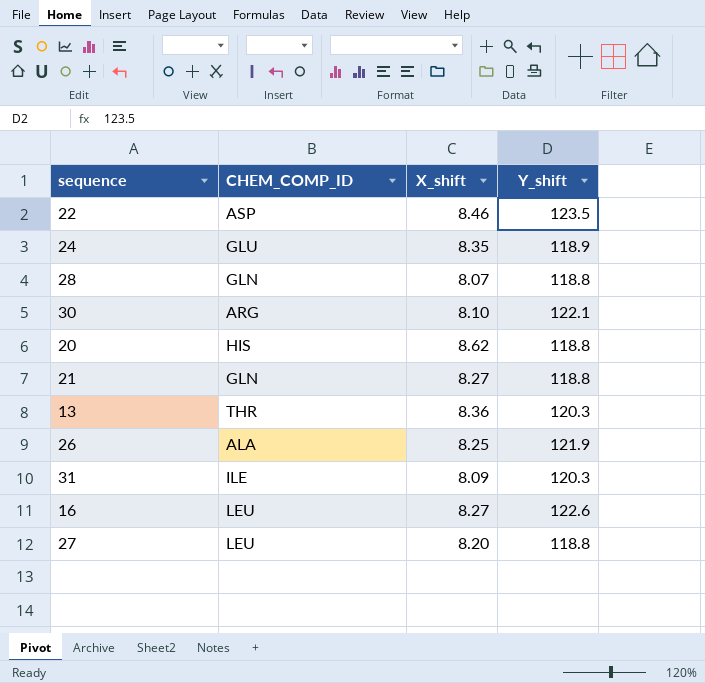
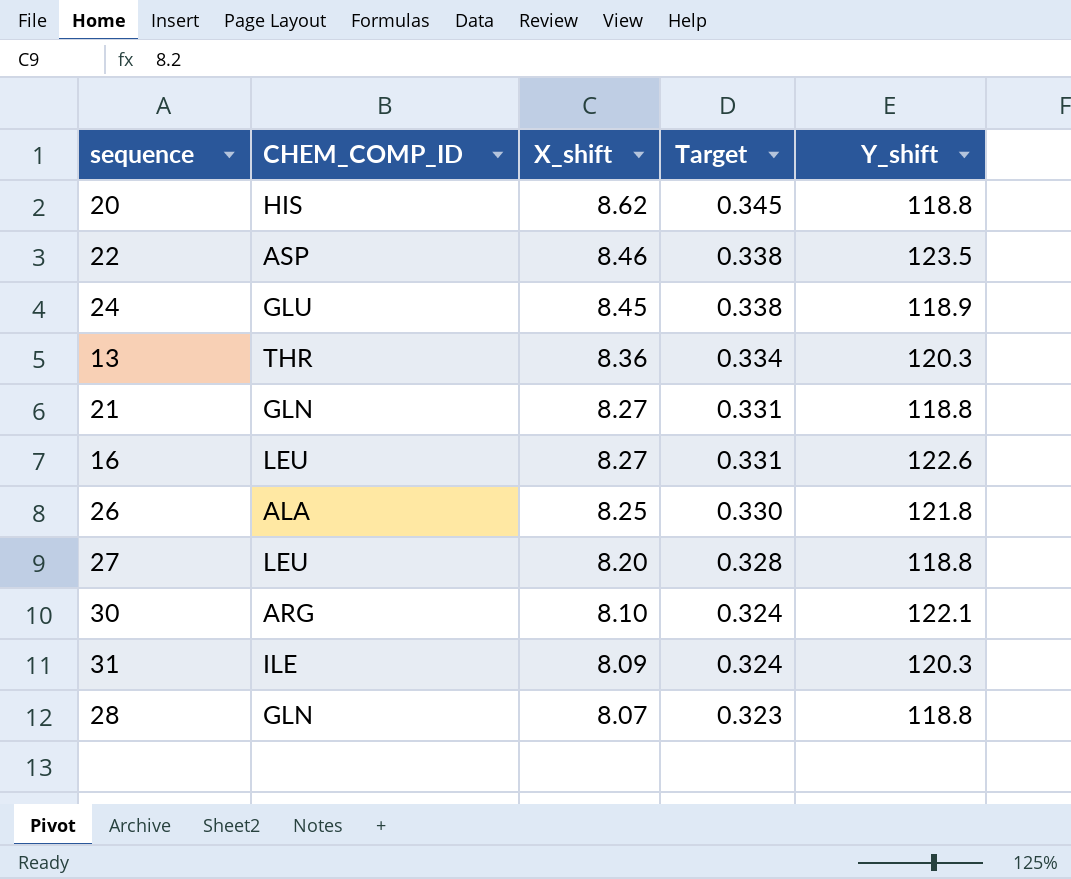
row order: none -> X_shift descending
column Target | formula: none -> [X_shift] * 0.04
24 | X_shift: 8.35 -> 8.45
26 | Y_shift: 121.9 -> 121.8

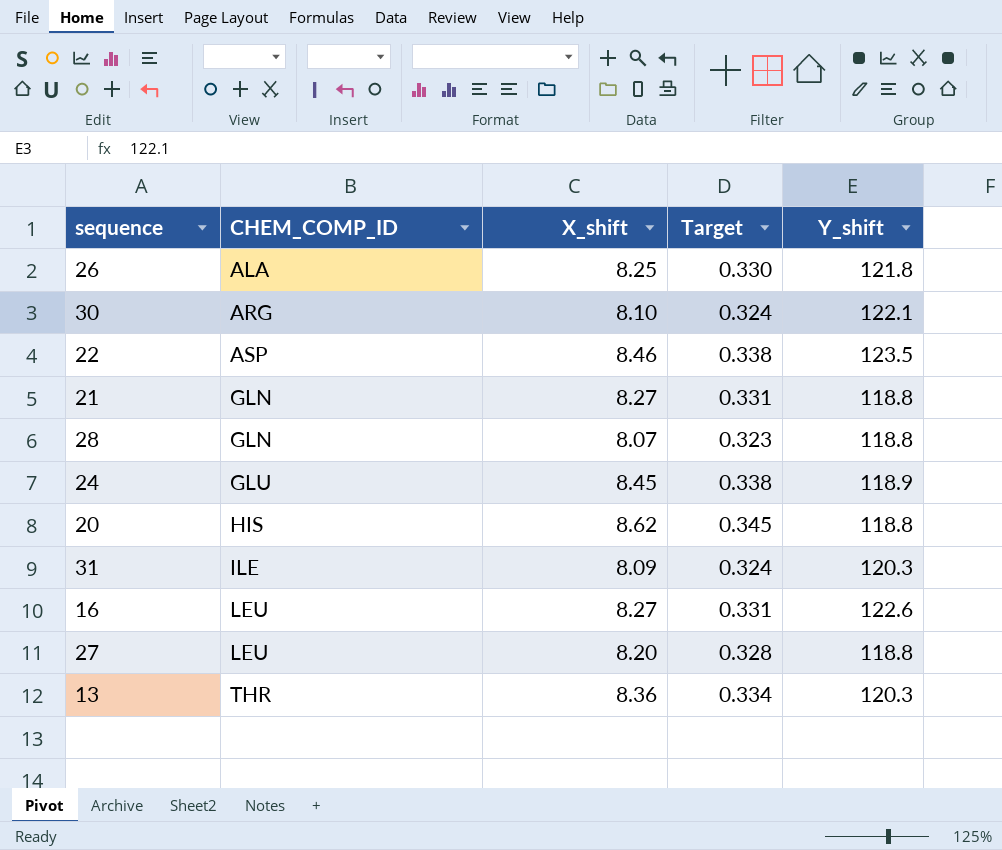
row order: X_shift descending -> CHEM_COMP_ID ascending

